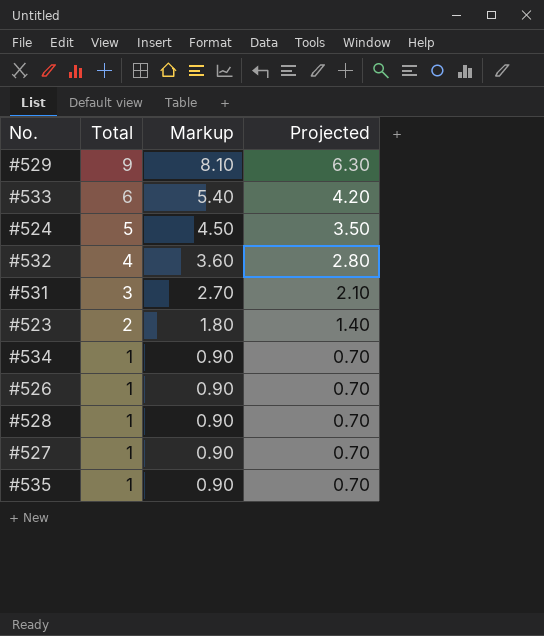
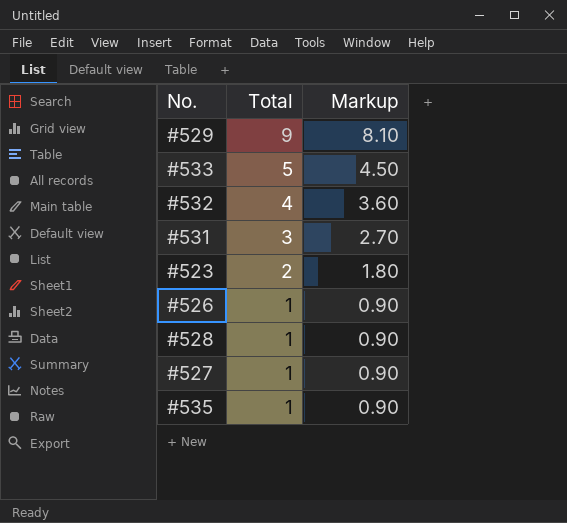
column Projected | formula: [Total] * 0.7 -> none
row #524: 5 | 4.50 | 3.50 -> none
row #534: 1 | 0.90 | 0.70 -> none
#533 | Total: 6 -> 5
#533 | Markup: 5.40 -> 4.50

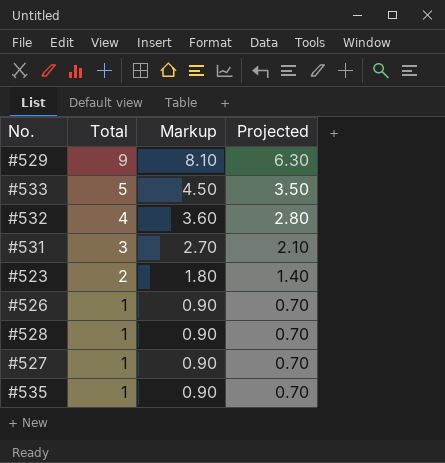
column Projected | formula: none -> [Total] * 0.7

